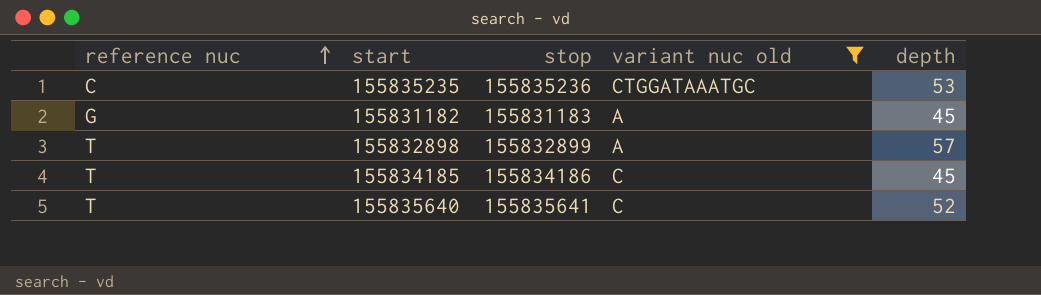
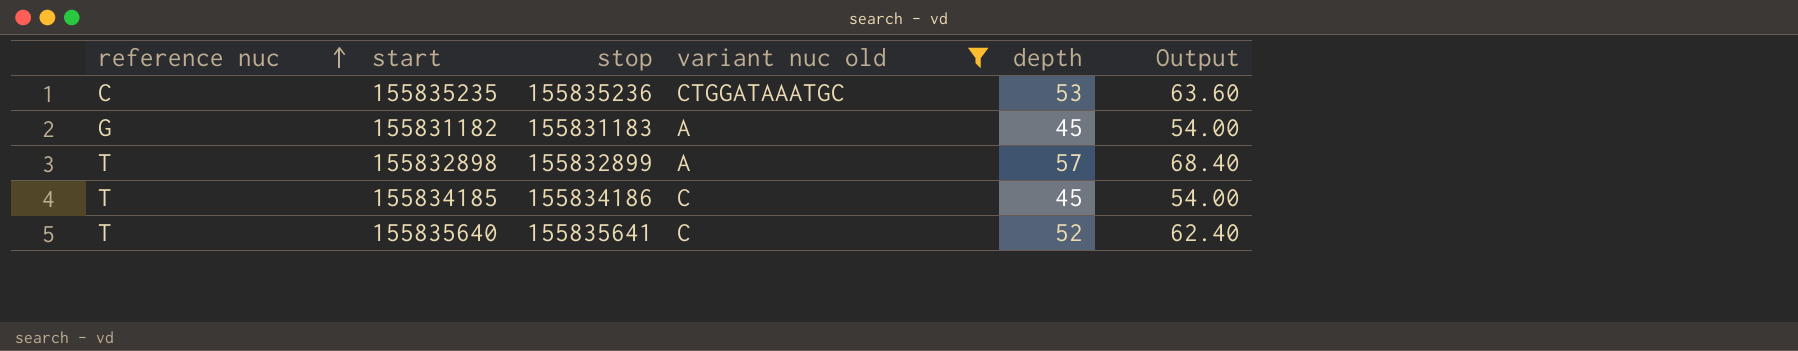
column Output | formula: none -> [depth] * 1.2

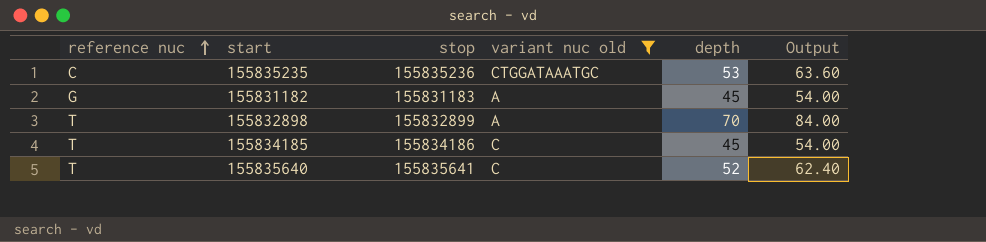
155832898 | depth: 57 -> 70
155832898 | Output: 68.40 -> 84.00

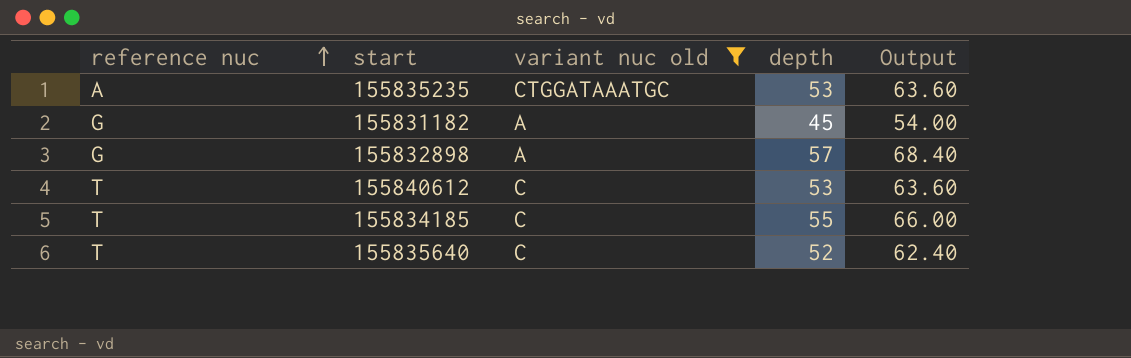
column stop | position: 3 -> none
155835235 | reference nuc: C -> A
155832898 | reference nuc: T -> G
155832898 | depth: 70 -> 57
155832898 | Output: 84.00 -> 68.40
row 155840612: none -> T | C | 53 | 63.60
155834185 | depth: 45 -> 55
155834185 | Output: 54.00 -> 66.00

